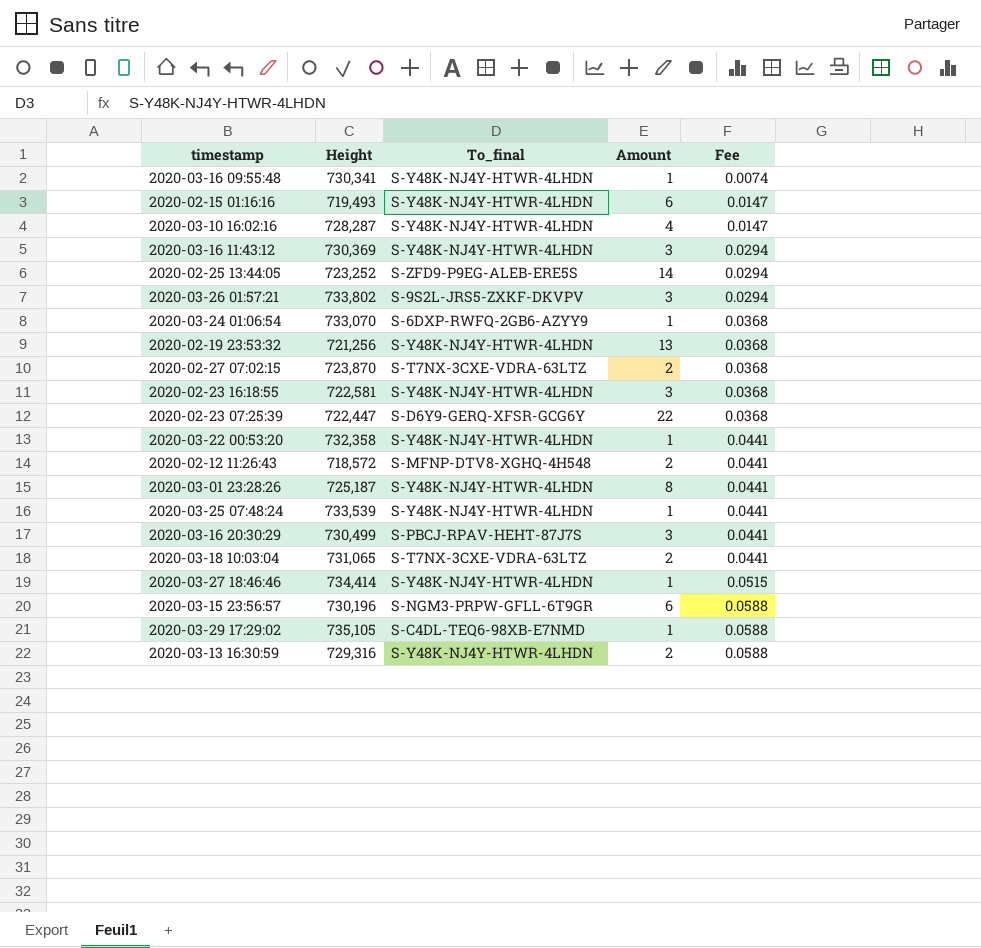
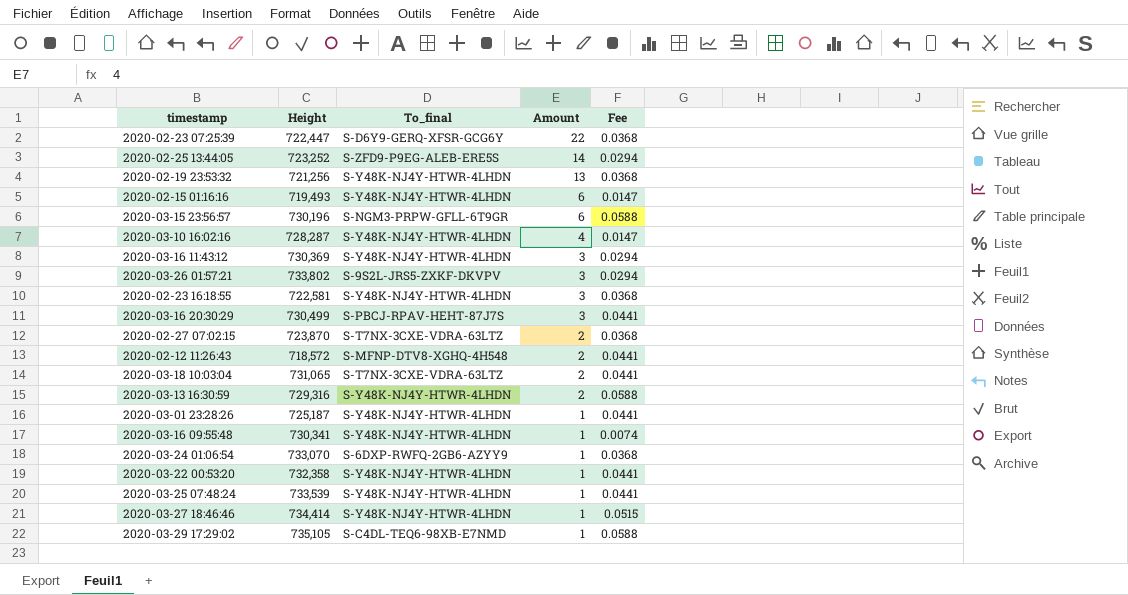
row order: Fee ascending -> Amount descending
2020-03-01 23:28:26 | Amount: 8 -> 1

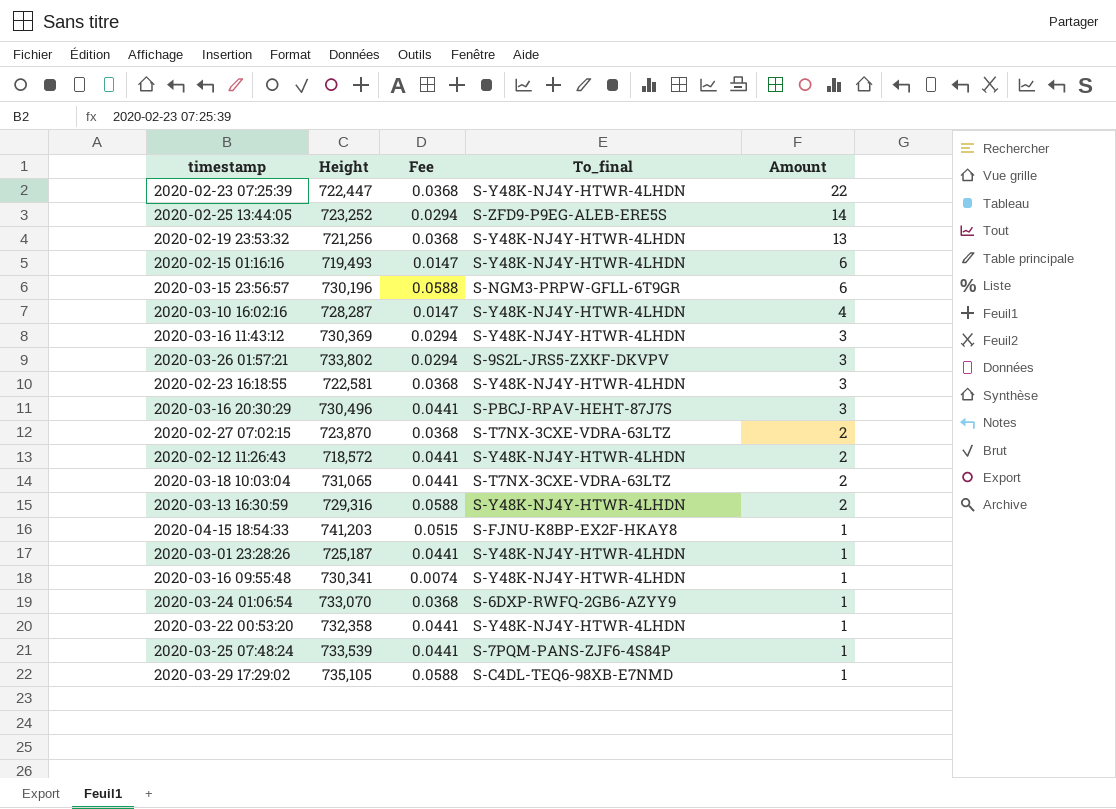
column Fee | position: 5 -> 3
row 2020-03-27 18:46:46: 734,414 | S-Y48K-NJ4Y-HTWR-4LHDN | 1 | 0.0515 -> none
2020-02-23 07:25:39 | To_final: S-D6Y9-GERQ-XFSR-GCG6Y -> S-Y48K-NJ4Y-HTWR-4LHDN
2020-03-16 20:30:29 | Height: 730,499 -> 730,496
2020-02-12 11:26:43 | To_final: S-MFNP-DTV8-XGHQ-4H548 -> S-Y48K-NJ4Y-HTWR-4LHDN
row 2020-04-15 18:54:33: none -> 741,203 | 0.0515 | S-FJNU-K8BP-EX2F-HKAY8 | 1
2020-03-25 07:48:24 | To_final: S-Y48K-NJ4Y-HTWR-4LHDN -> S-7PQM-PANS-ZJF6-4S84P

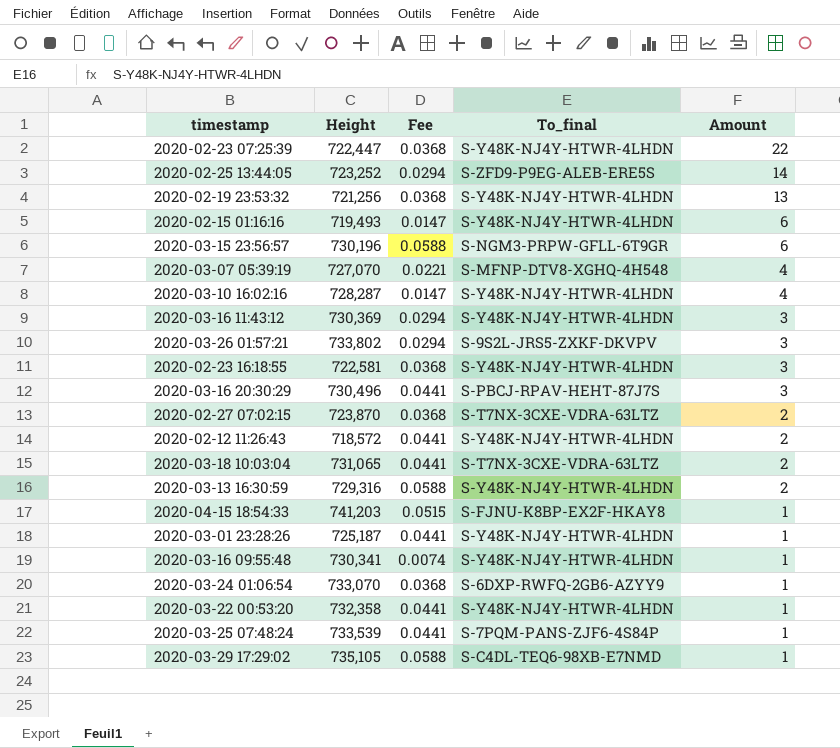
row 2020-03-07 05:39:19: none -> 727,070 | 0.0221 | S-MFNP-DTV8-XGHQ-4H548 | 4

